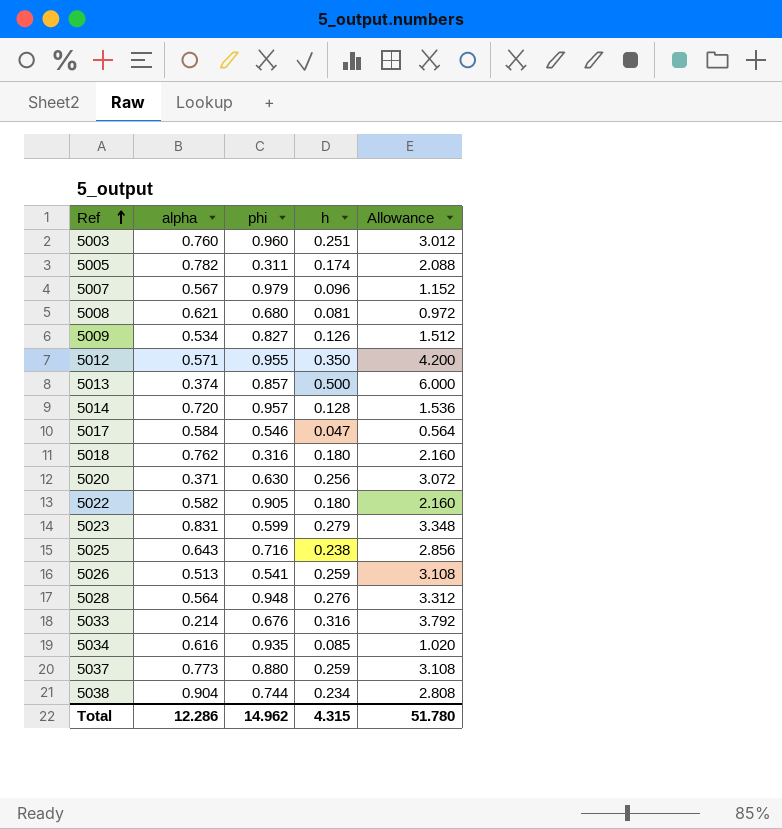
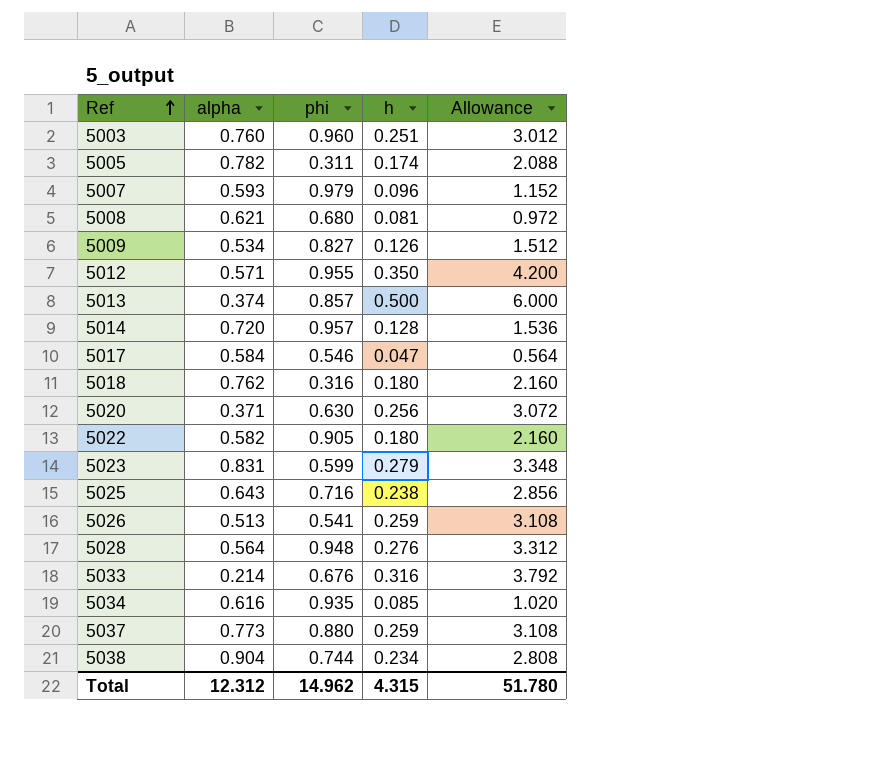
5007 | alpha: 0.567 -> 0.593
Total | alpha: 12.286 -> 12.312

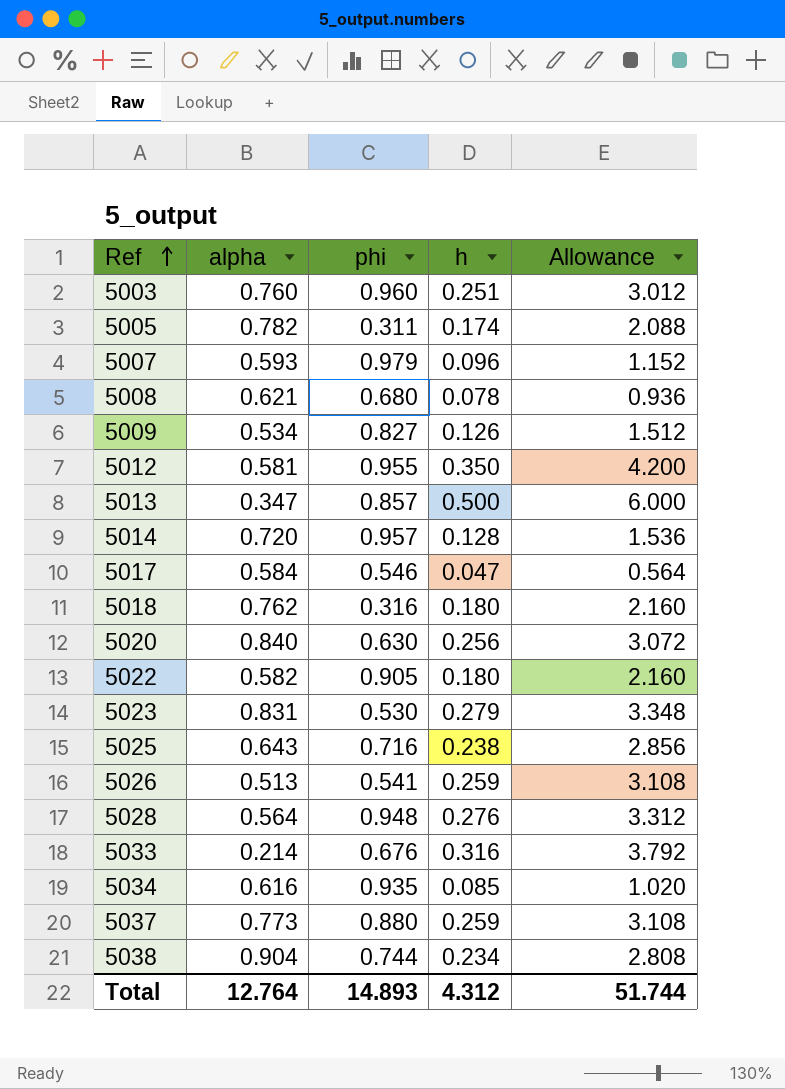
5008 | h: 0.081 -> 0.078
5008 | Allowance: 0.972 -> 0.936
5012 | alpha: 0.571 -> 0.581
5013 | alpha: 0.374 -> 0.347
5020 | alpha: 0.371 -> 0.840
5023 | phi: 0.599 -> 0.530
Total | alpha: 12.312 -> 12.764
Total | phi: 14.962 -> 14.893
Total | h: 4.315 -> 4.312
Total | Allowance: 51.780 -> 51.744

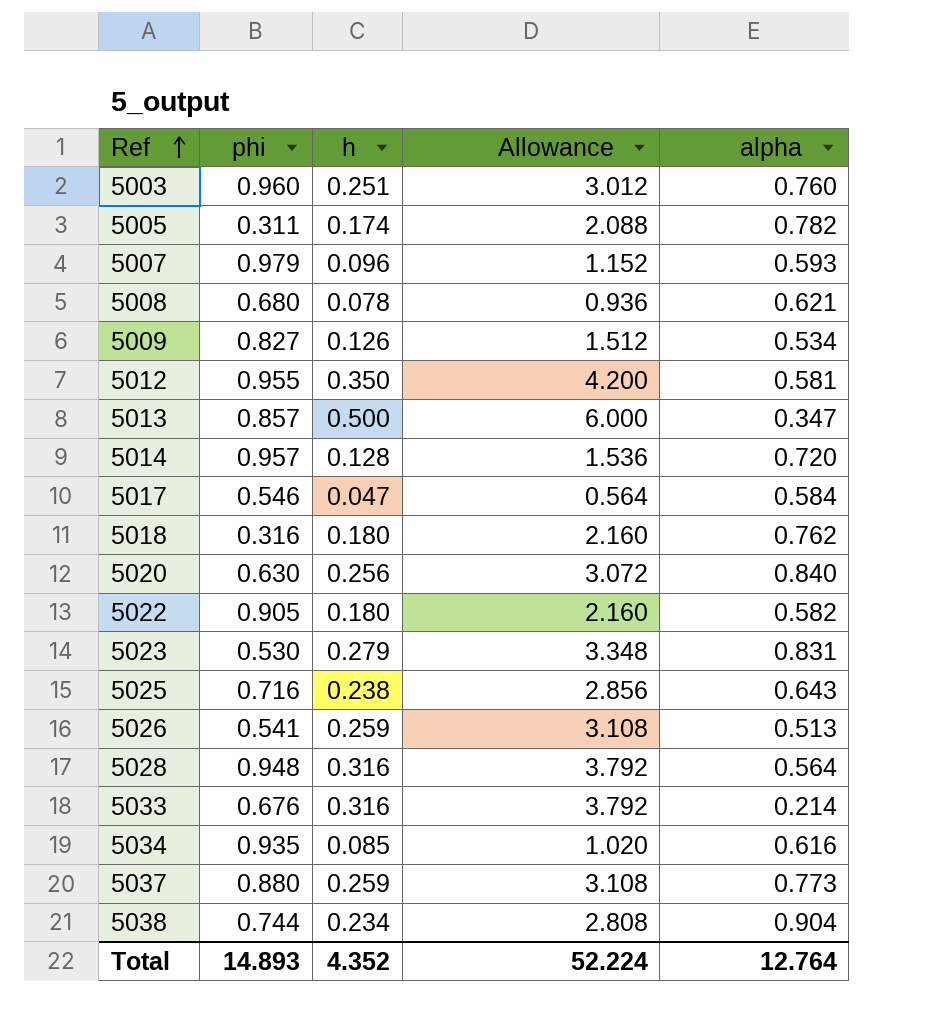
column alpha | position: 2 -> 5
5028 | h: 0.276 -> 0.316
5028 | Allowance: 3.312 -> 3.792
Total | h: 4.312 -> 4.352
Total | Allowance: 51.744 -> 52.224

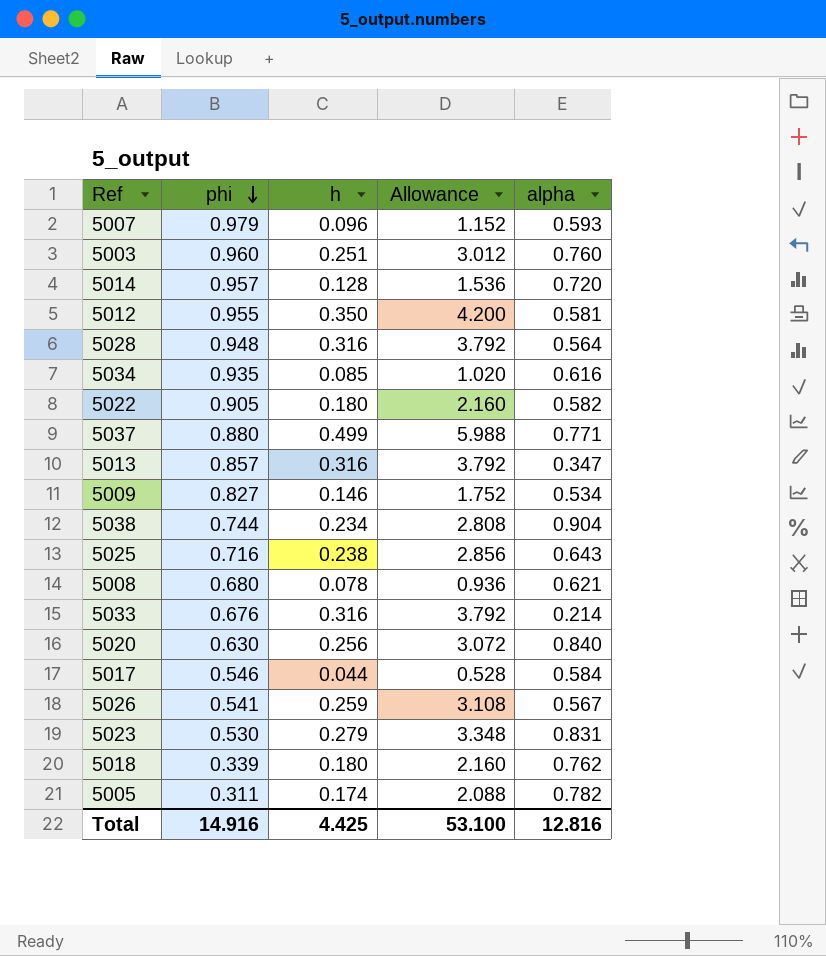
row order: Ref ascending -> phi descending
5037 | h: 0.259 -> 0.499
5037 | Allowance: 3.108 -> 5.988
5037 | alpha: 0.773 -> 0.771
5013 | h: 0.500 -> 0.316
5013 | Allowance: 6.000 -> 3.792
5009 | h: 0.126 -> 0.146
5009 | Allowance: 1.512 -> 1.752
5017 | h: 0.047 -> 0.044
5017 | Allowance: 0.564 -> 0.528
5026 | alpha: 0.513 -> 0.567
5018 | phi: 0.316 -> 0.339
Total | phi: 14.893 -> 14.916
Total | h: 4.352 -> 4.425
Total | Allowance: 52.224 -> 53.100
Total | alpha: 12.764 -> 12.816

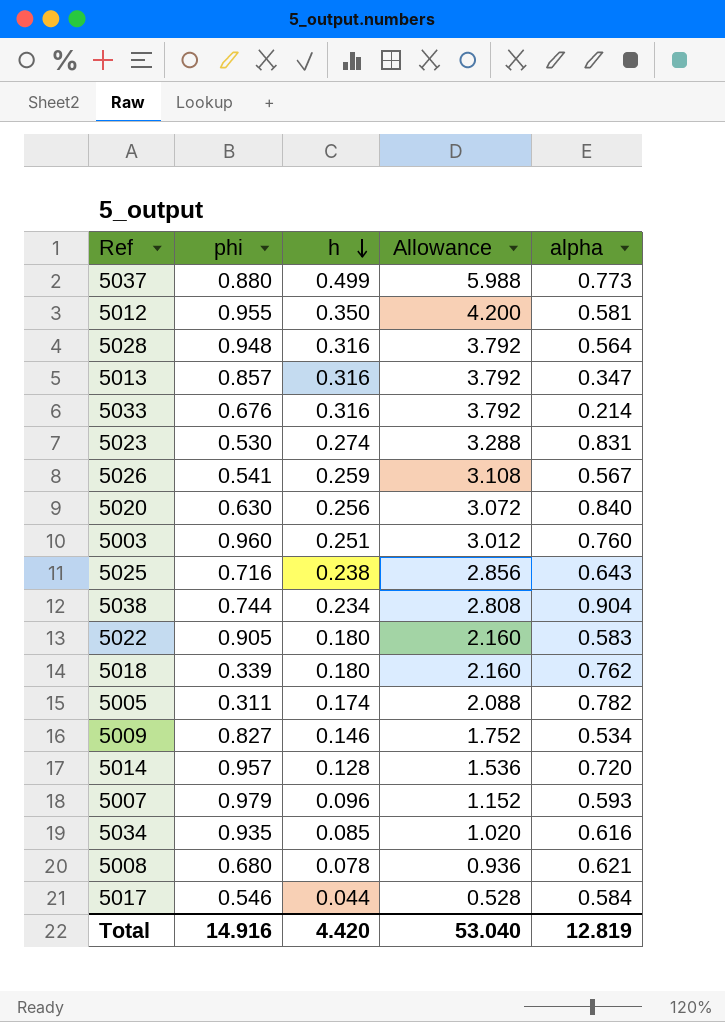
row order: phi descending -> h descending
5037 | alpha: 0.771 -> 0.773
5023 | h: 0.279 -> 0.274
5023 | Allowance: 3.348 -> 3.288
5022 | alpha: 0.582 -> 0.583
Total | h: 4.425 -> 4.420
Total | Allowance: 53.100 -> 53.040
Total | alpha: 12.816 -> 12.819

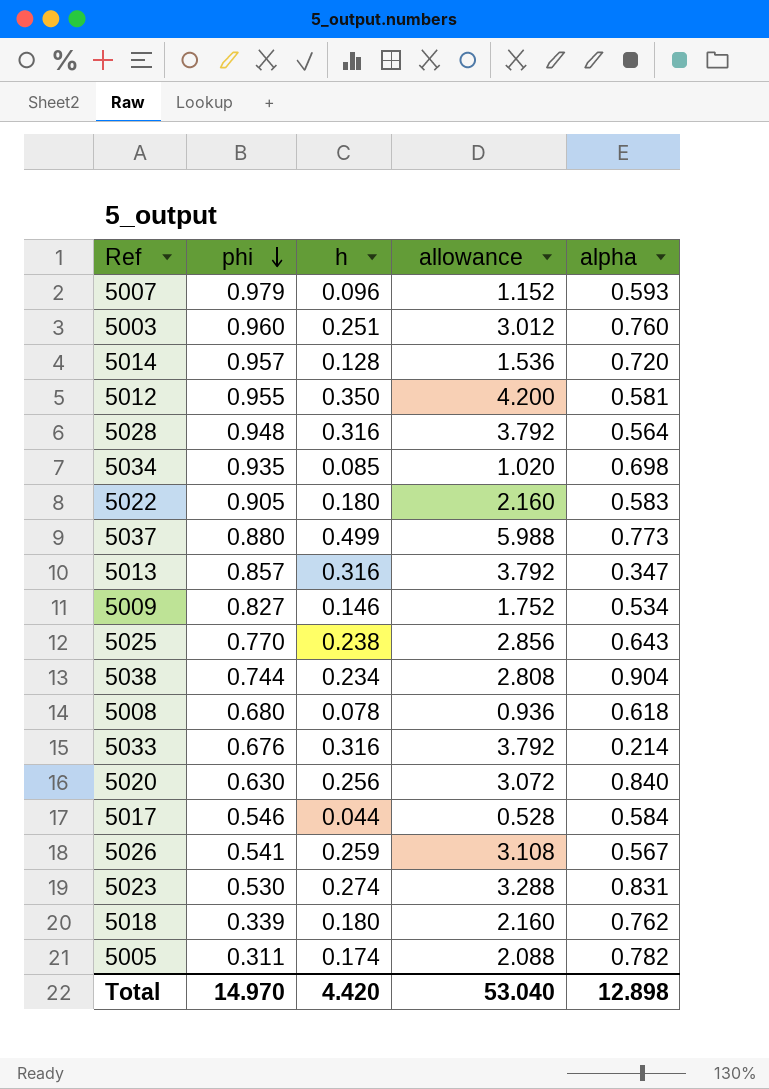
row order: h descending -> phi descending
column name: Allowance -> allowance
5034 | alpha: 0.616 -> 0.698
5025 | phi: 0.716 -> 0.770
5008 | alpha: 0.621 -> 0.618
Total | phi: 14.916 -> 14.970
Total | alpha: 12.819 -> 12.898

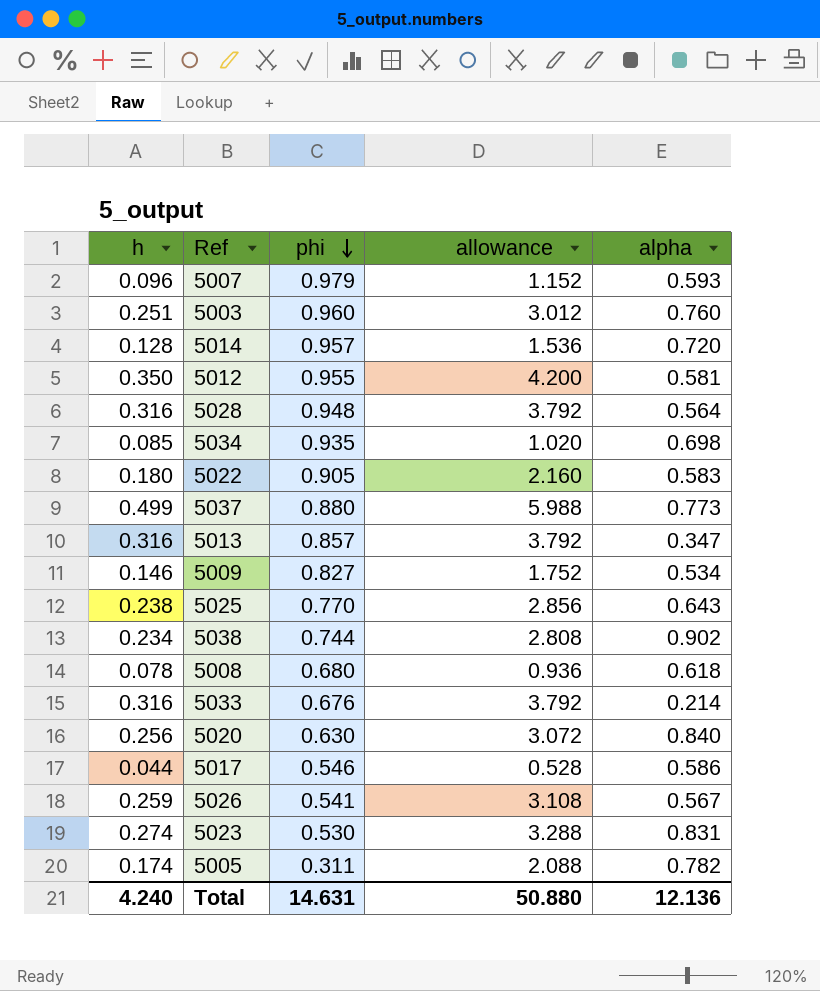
column h | position: 3 -> 1
row 5018: 0.339 | 0.180 | 2.160 | 0.762 -> none
5038 | alpha: 0.904 -> 0.902
5017 | alpha: 0.584 -> 0.586
Total | h: 4.420 -> 4.240
Total | phi: 14.970 -> 14.631
Total | allowance: 53.040 -> 50.880
Total | alpha: 12.898 -> 12.136

